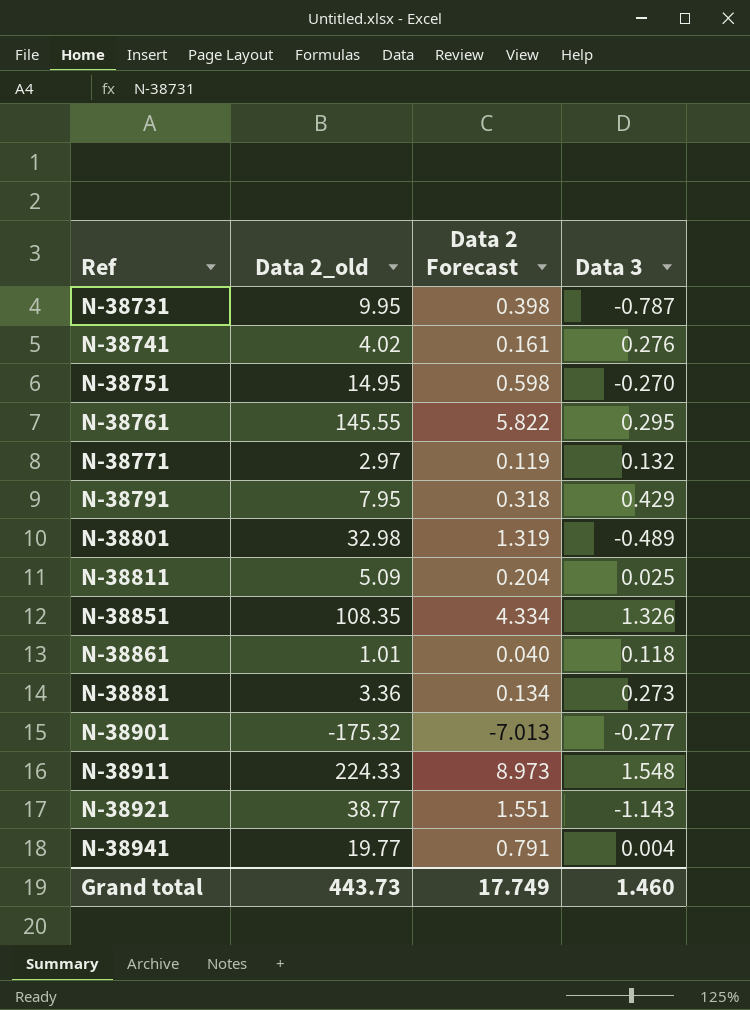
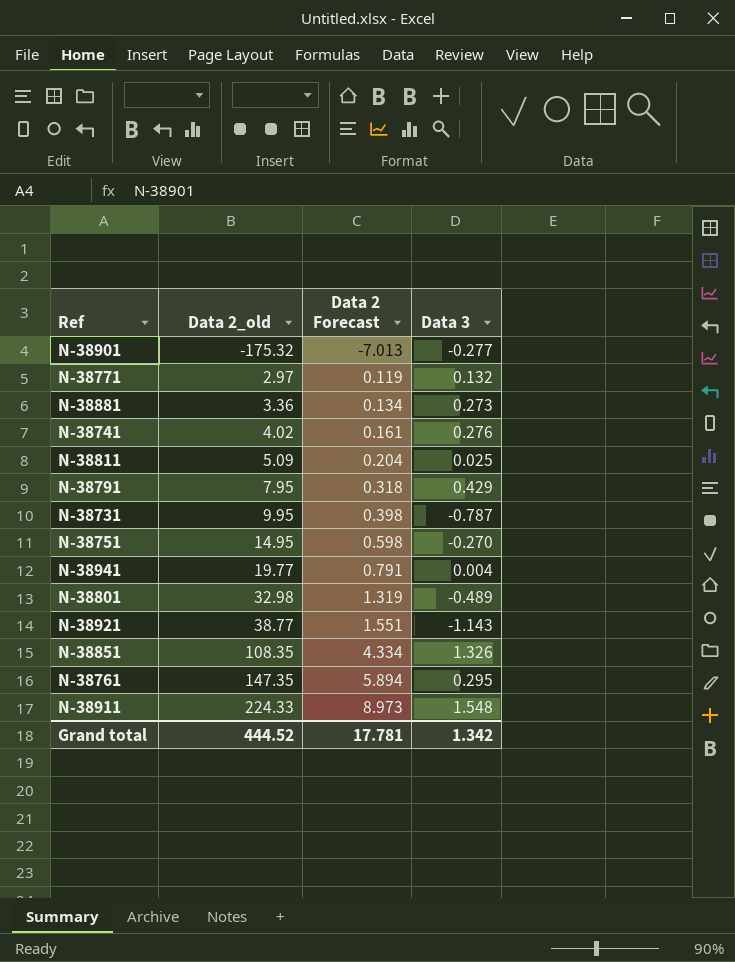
row order: Ref ascending -> Data 2_old ascending
row N-38861: 1.01 | 0.040 | 0.118 -> none
N-38761 | Data 2_old: 145.55 -> 147.35
N-38761 | Data 2 Forecast: 5.822 -> 5.894
Grand total | Data 2_old: 443.73 -> 444.52
Grand total | Data 2 Forecast: 17.749 -> 17.781
Grand total | Data 3: 1.460 -> 1.342

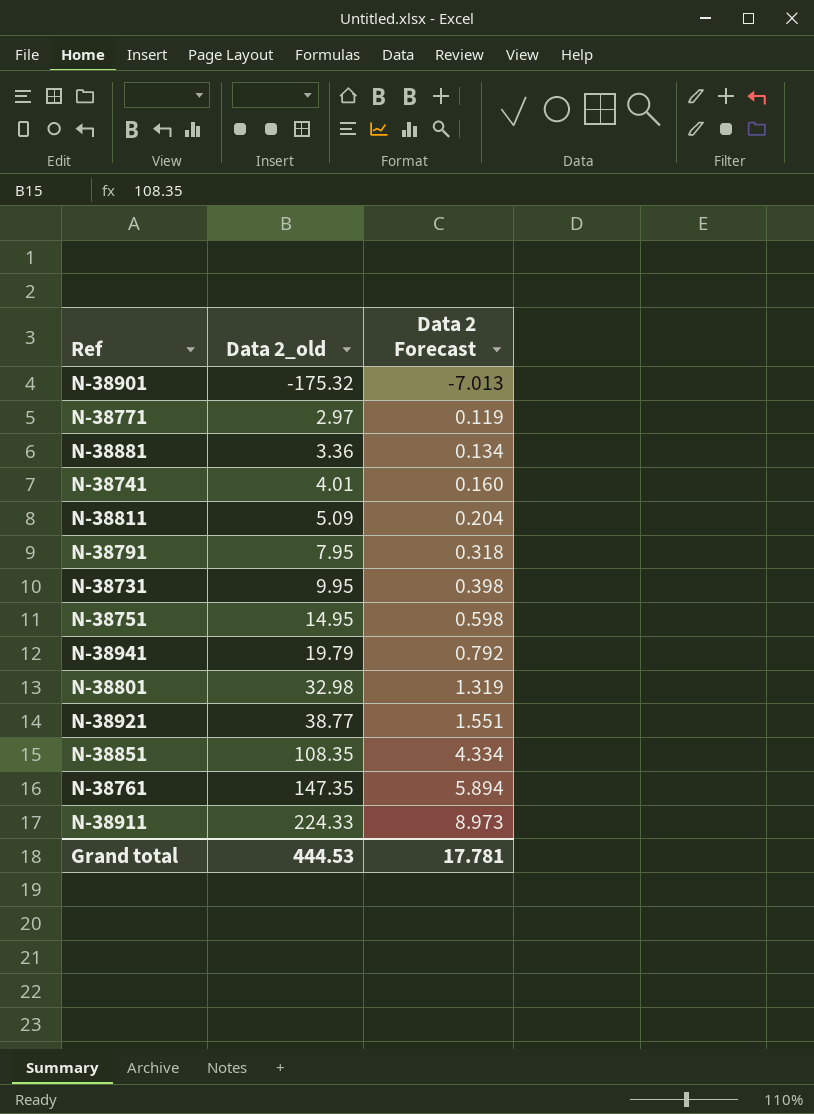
column Data 3 | position: 4 -> none
N-38741 | Data 2_old: 4.02 -> 4.01
N-38741 | Data 2 Forecast: 0.161 -> 0.160
N-38941 | Data 2_old: 19.77 -> 19.79
N-38941 | Data 2 Forecast: 0.791 -> 0.792
Grand total | Data 2_old: 444.52 -> 444.53

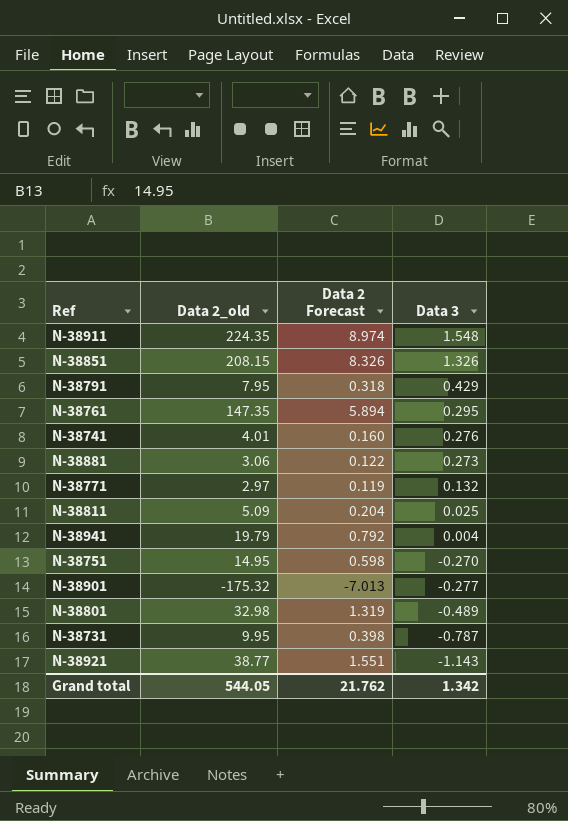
row order: Data 2_old ascending -> Data 3 descending
column Data 3 | position: none -> 4
N-38911 | Data 2_old: 224.33 -> 224.35
N-38911 | Data 2 Forecast: 8.973 -> 8.974
N-38851 | Data 2_old: 108.35 -> 208.15
N-38851 | Data 2 Forecast: 4.334 -> 8.326
N-38881 | Data 2_old: 3.36 -> 3.06
N-38881 | Data 2 Forecast: 0.134 -> 0.122
Grand total | Data 2_old: 444.53 -> 544.05
Grand total | Data 2 Forecast: 17.781 -> 21.762

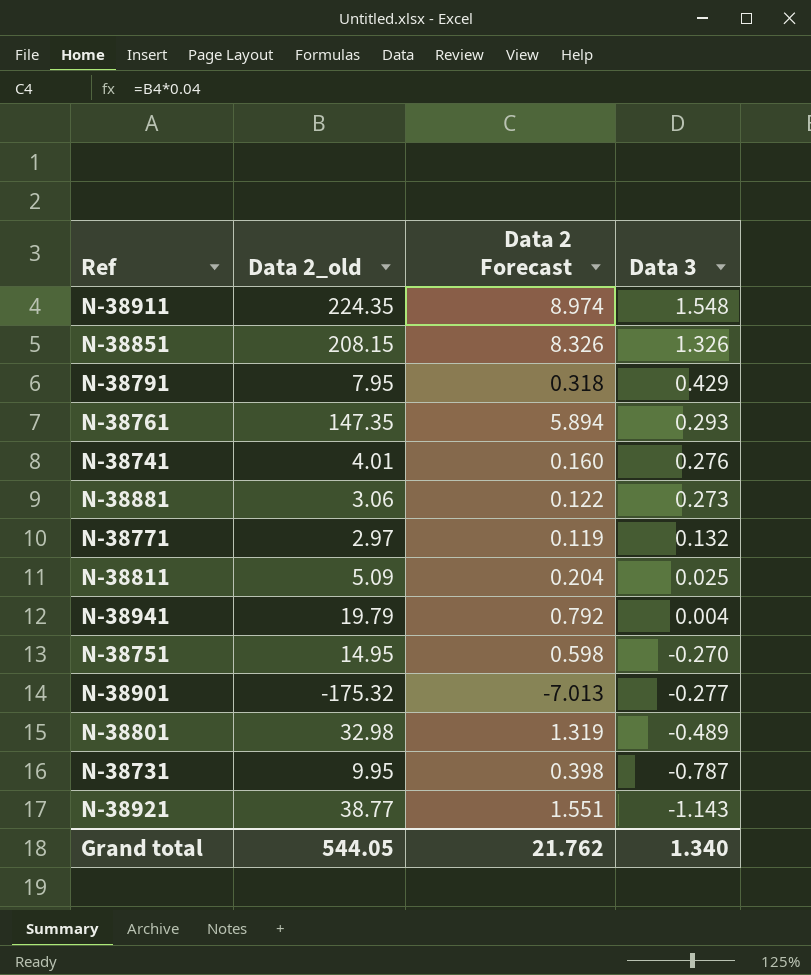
N-38761 | Data 3: 0.295 -> 0.293
Grand total | Data 3: 1.342 -> 1.340

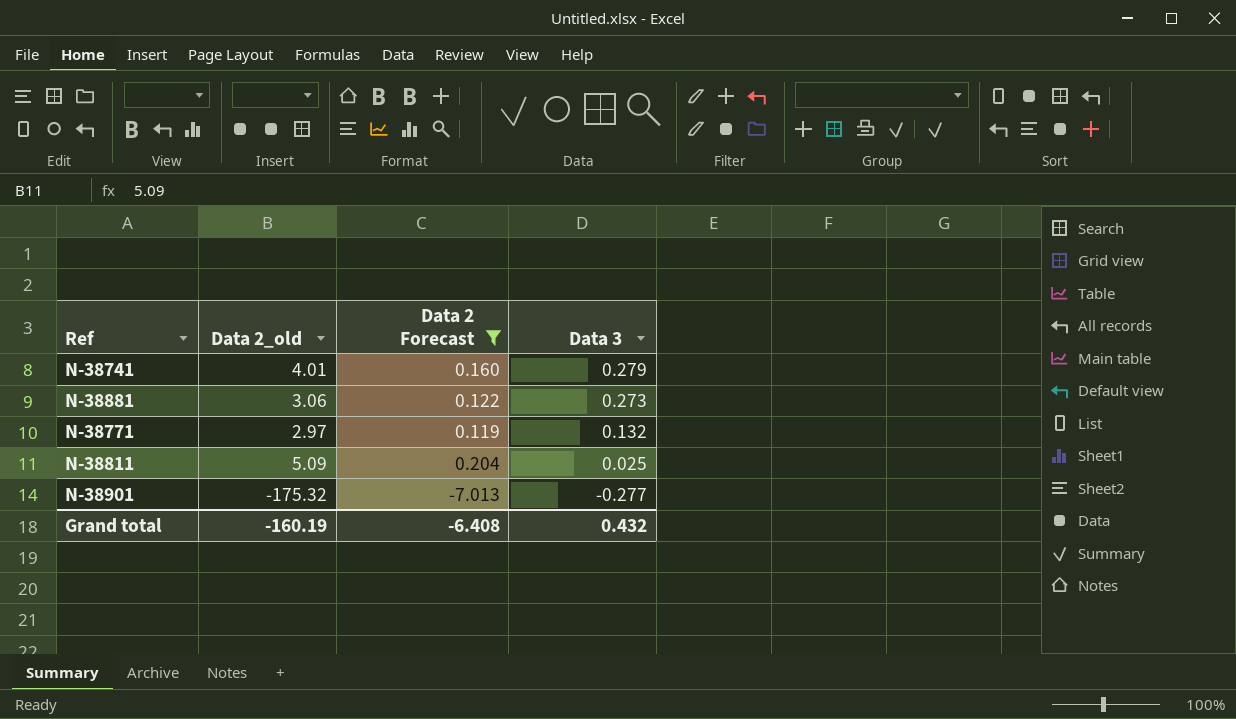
filter: none -> Data 2 Forecast <= 0.204
N-38741 | Data 3: 0.276 -> 0.279
Grand total | Data 2_old: 544.05 -> -160.19
Grand total | Data 2 Forecast: 21.762 -> -6.408
Grand total | Data 3: 1.340 -> 0.432

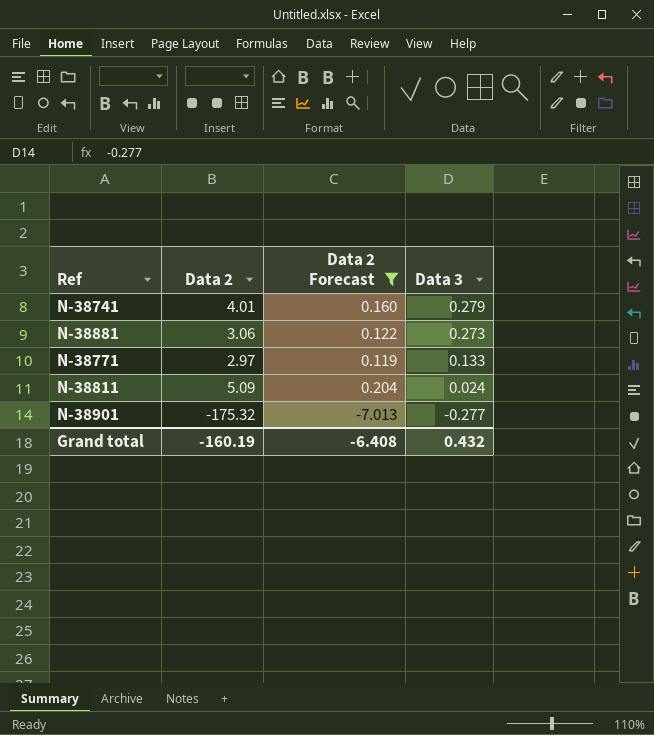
column name: Data 2_old -> Data 2
N-38771 | Data 3: 0.132 -> 0.133
N-38811 | Data 3: 0.025 -> 0.024

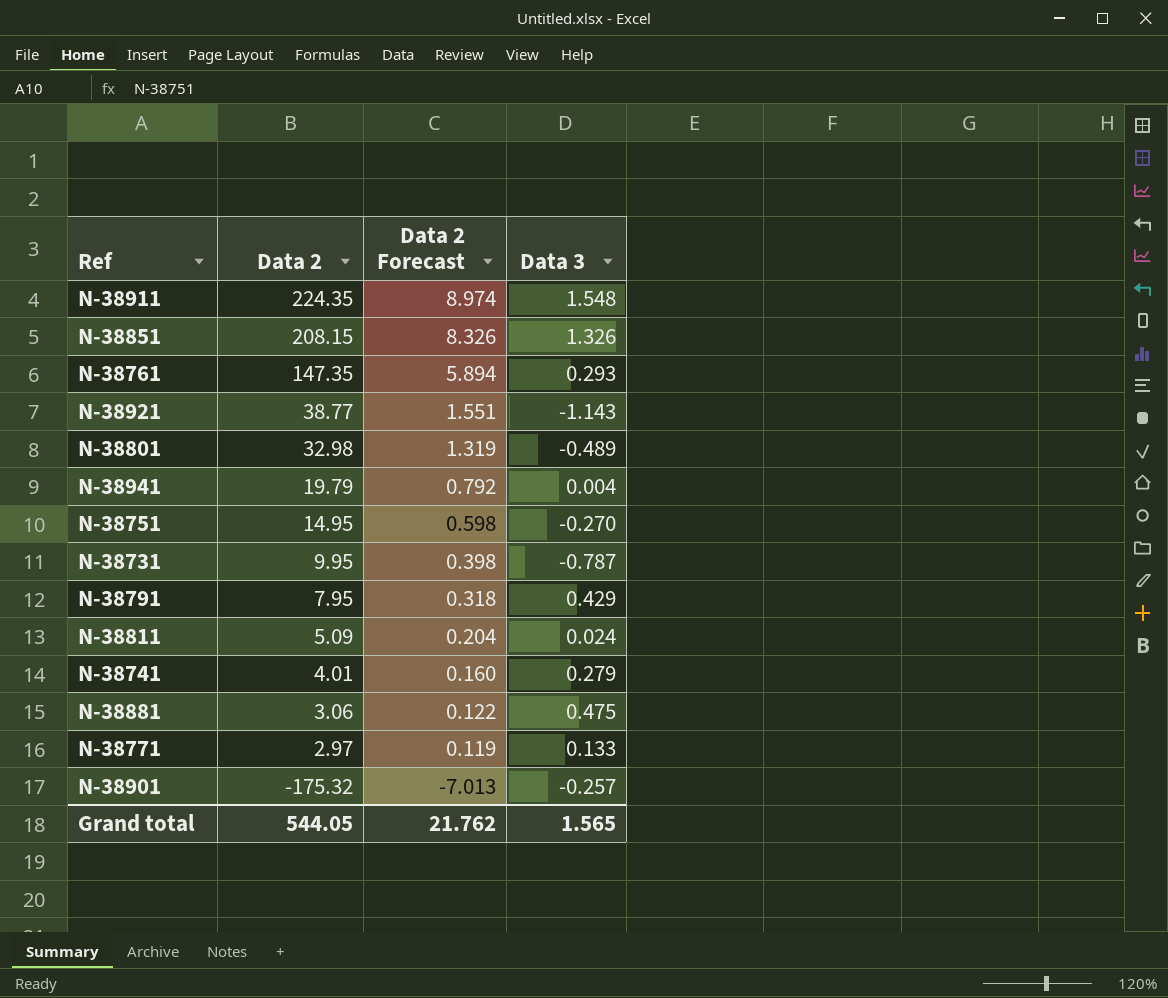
filter: Data 2 Forecast <= 0.204 -> none
row order: Data 3 descending -> Data 2 descending
N-38881 | Data 3: 0.273 -> 0.475
N-38901 | Data 3: -0.277 -> -0.257
Grand total | Data 2: -160.19 -> 544.05
Grand total | Data 2 Forecast: -6.408 -> 21.762
Grand total | Data 3: 0.432 -> 1.565

